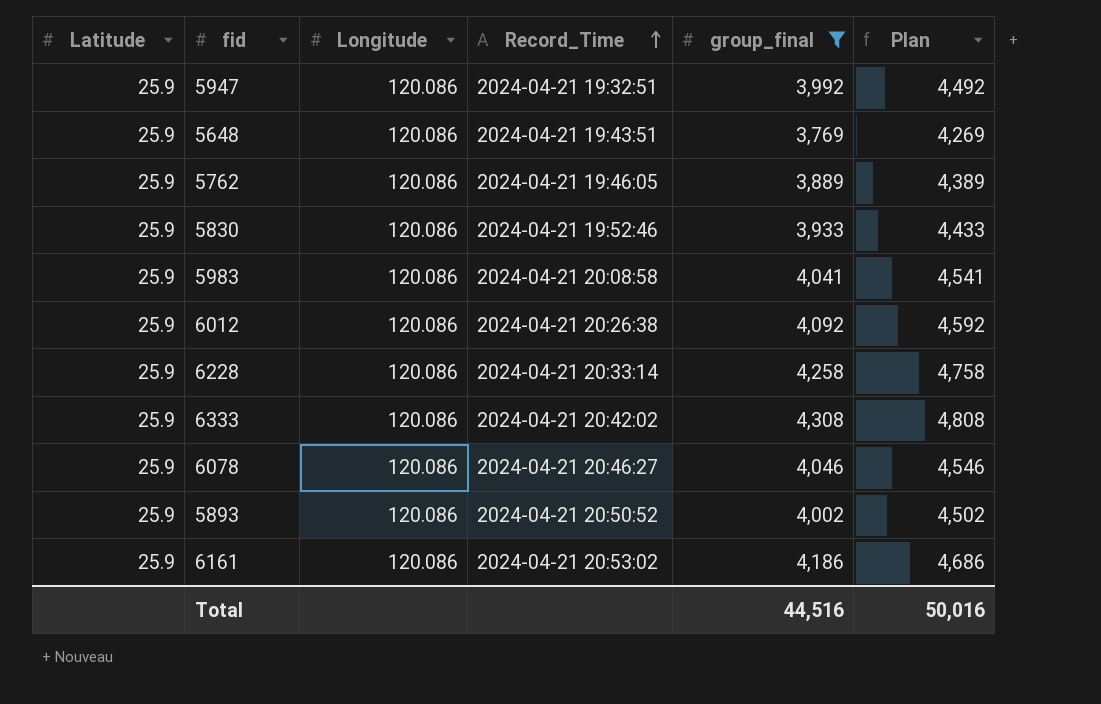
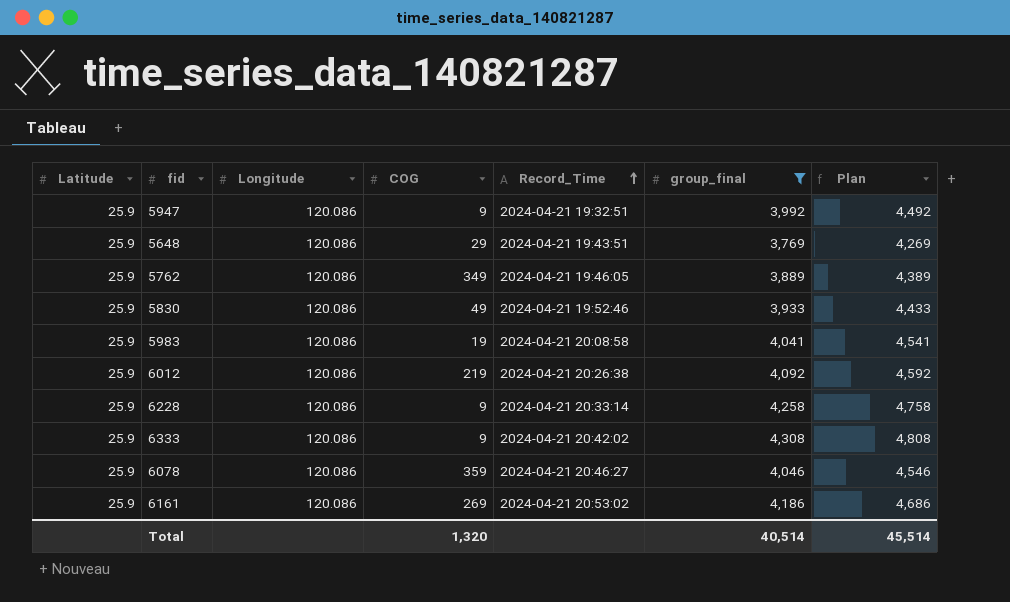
column COG | position: none -> 4
row 5893: 25.9 | 120.086 | 2024-04-21 20:50:52 | 4,002 | 4,502 -> none
Total | group_final: 44,516 -> 40,514
Total | Plan: 50,016 -> 45,514

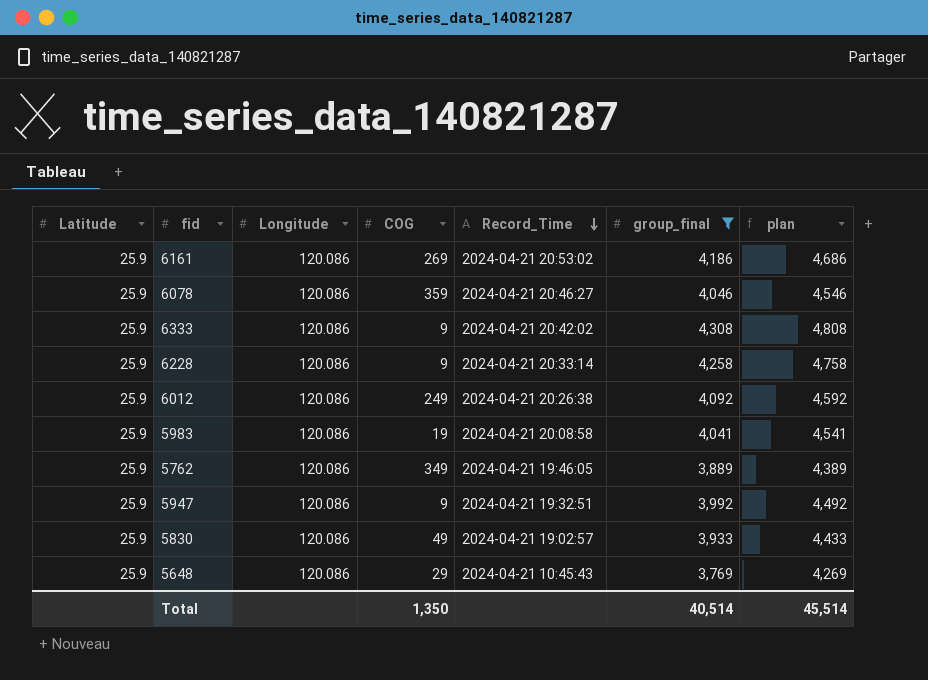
row order: Record_Time ascending -> Record_Time descending
column name: Plan -> plan
6012 | COG: 219 -> 249
5830 | Record_Time: 2024-04-21 19:52:46 -> 2024-04-21 19:02:57
5648 | Record_Time: 2024-04-21 19:43:51 -> 2024-04-21 10:45:43
Total | COG: 1,320 -> 1,350

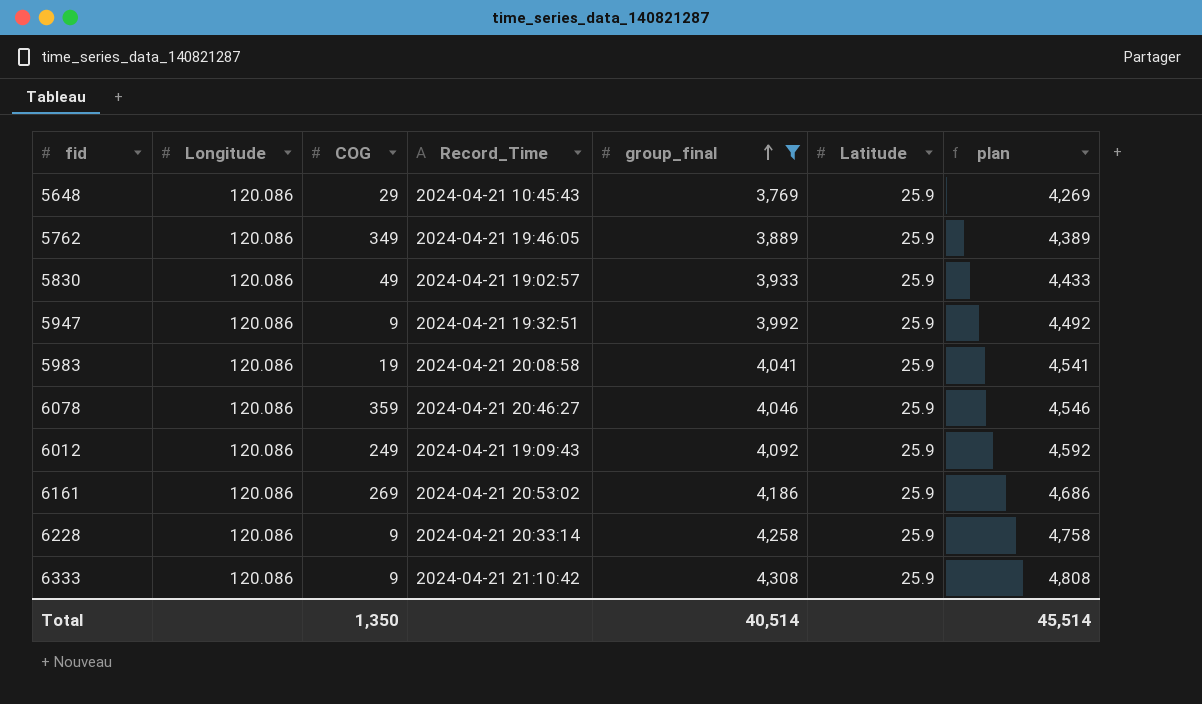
row order: Record_Time descending -> group_final ascending
column Latitude | position: 1 -> 6
6012 | Record_Time: 2024-04-21 20:26:38 -> 2024-04-21 19:09:43
6333 | Record_Time: 2024-04-21 20:42:02 -> 2024-04-21 21:10:42

